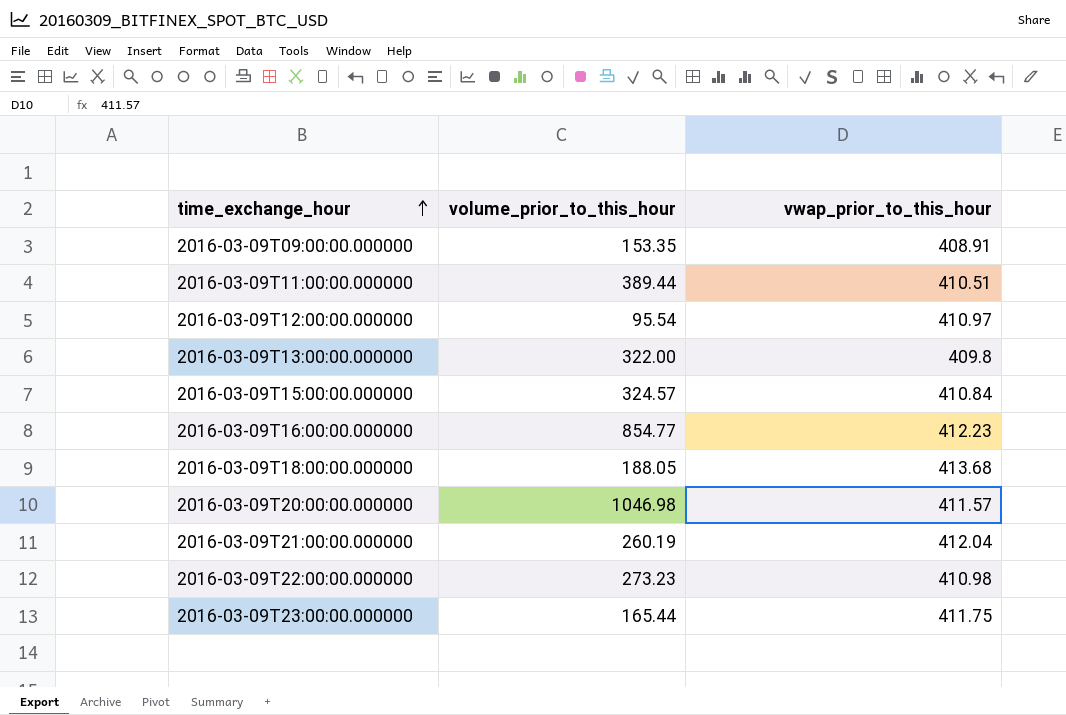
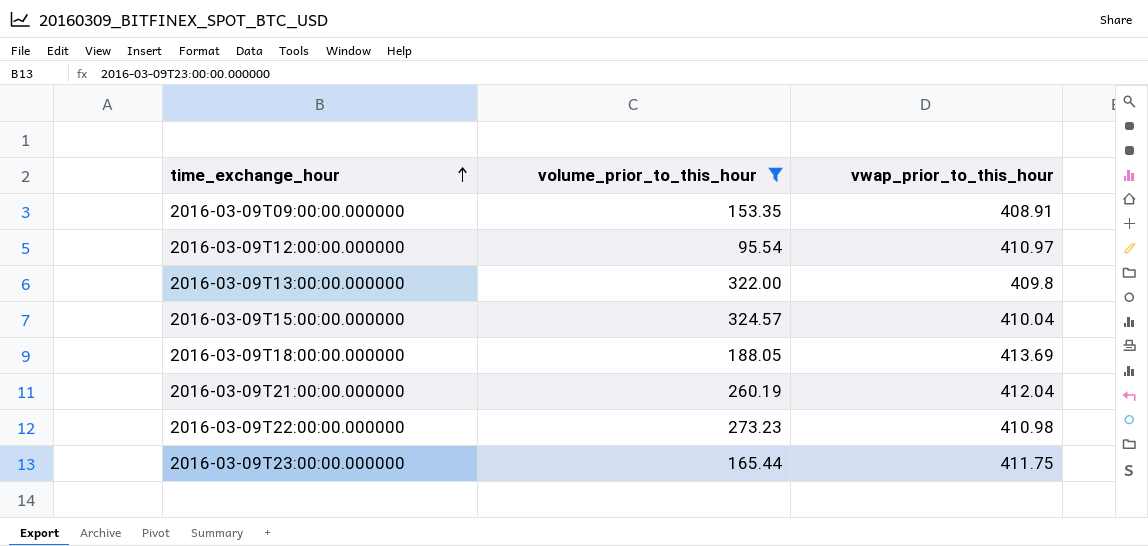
filter: none -> volume_prior_to_this_hour <= 324.57
2016-03-09T15:00:00.000000 | vwap_prior_to_this_hour: 410.84 -> 410.04
2016-03-09T18:00:00.000000 | vwap_prior_to_this_hour: 413.68 -> 413.69

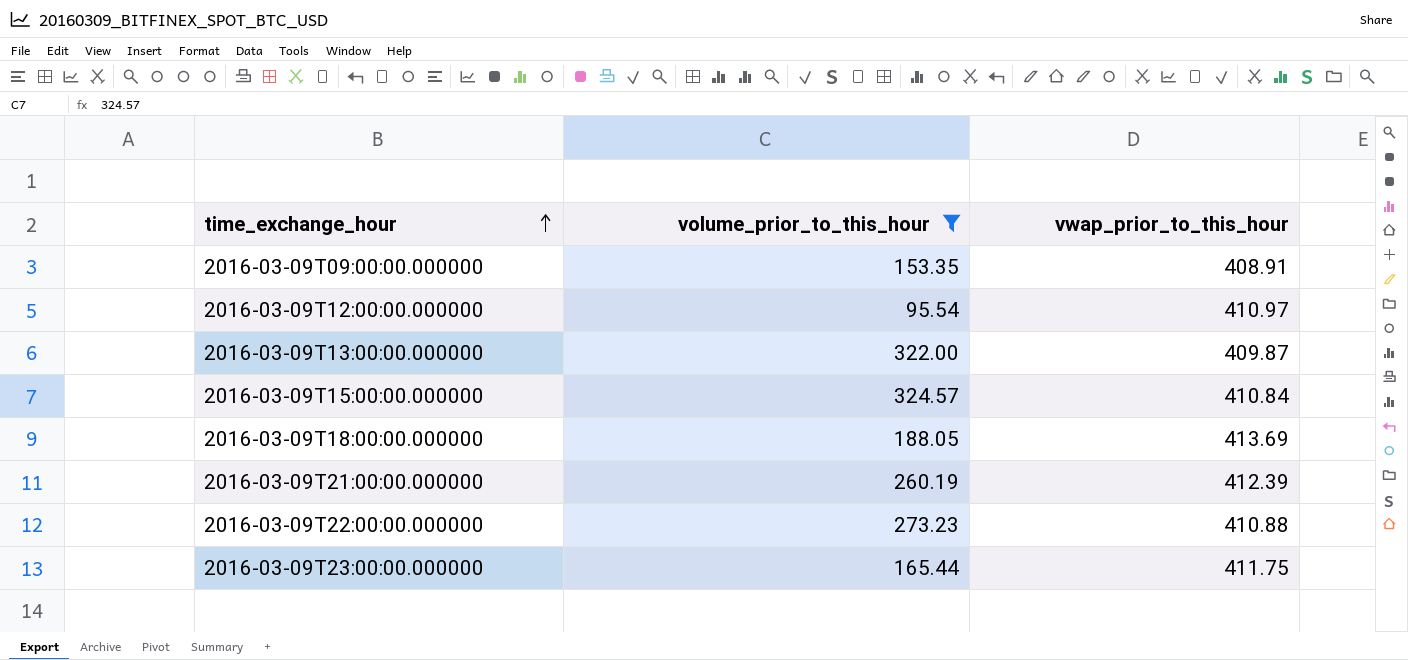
2016-03-09T13:00:00.000000 | vwap_prior_to_this_hour: 409.8 -> 409.87
2016-03-09T15:00:00.000000 | vwap_prior_to_this_hour: 410.04 -> 410.84
2016-03-09T21:00:00.000000 | vwap_prior_to_this_hour: 412.04 -> 412.39
2016-03-09T22:00:00.000000 | vwap_prior_to_this_hour: 410.98 -> 410.88

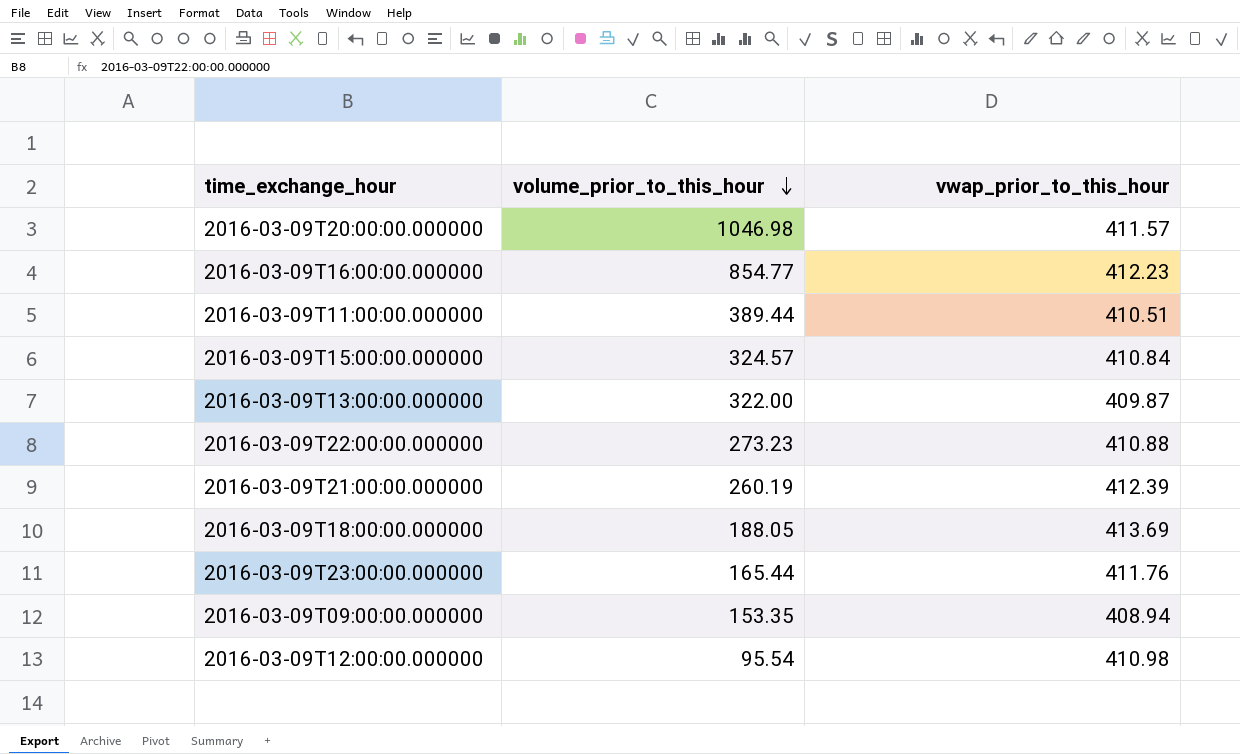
filter: volume_prior_to_this_hour <= 324.57 -> none
row order: time_exchange_hour ascending -> volume_prior_to_this_hour descending
2016-03-09T23:00:00.000000 | vwap_prior_to_this_hour: 411.75 -> 411.76
2016-03-09T09:00:00.000000 | vwap_prior_to_this_hour: 408.91 -> 408.94
2016-03-09T12:00:00.000000 | vwap_prior_to_this_hour: 410.97 -> 410.98

